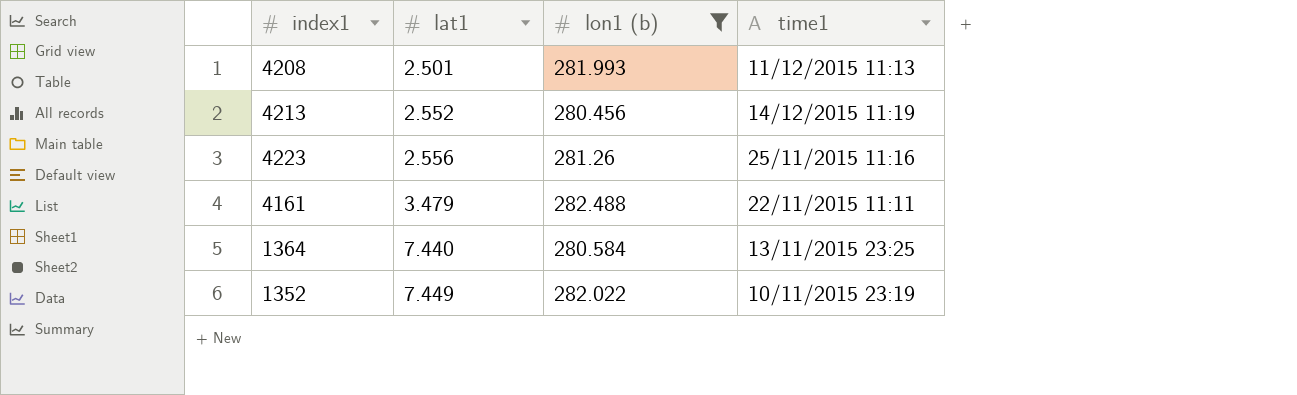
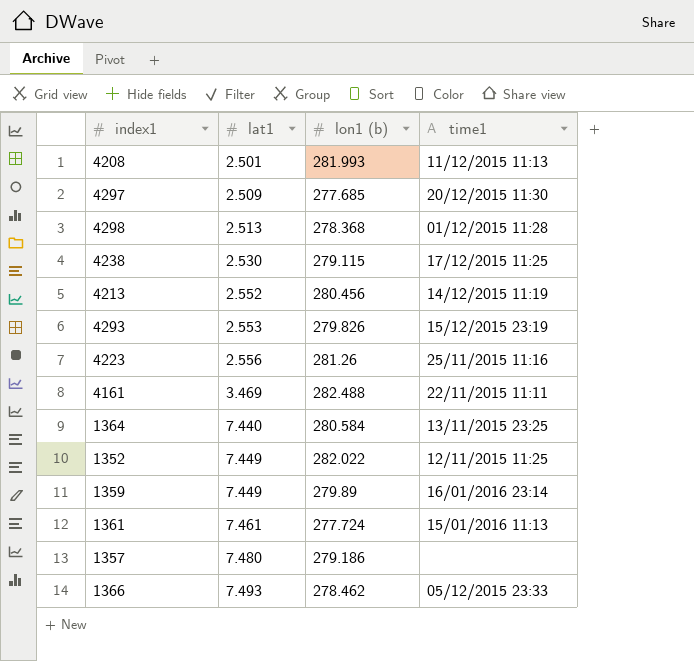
filter: lon1 (b) >= 280.456 -> none
4161 | lat1: 3.479 -> 3.469
1352 | time1: 10/11/2015 23:19 -> 12/11/2015 11:25

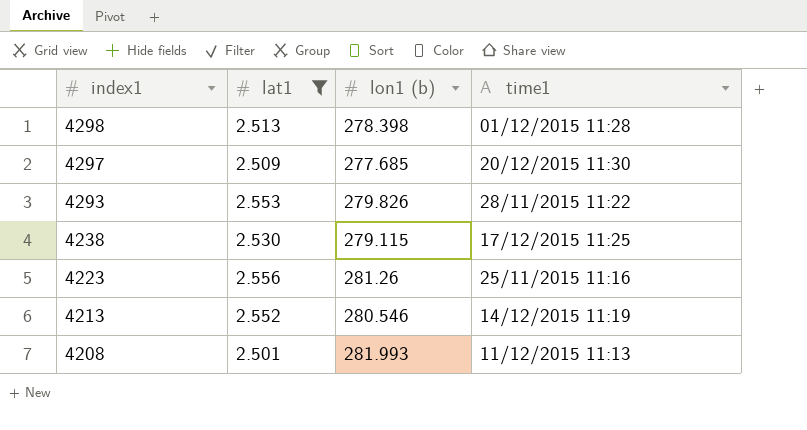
filter: none -> lat1 <= 2.556
row order: lat1 ascending -> index1 descending
4298 | lon1 (b): 278.368 -> 278.398
4293 | time1: 15/12/2015 23:19 -> 28/11/2015 11:22
4213 | lon1 (b): 280.456 -> 280.546

